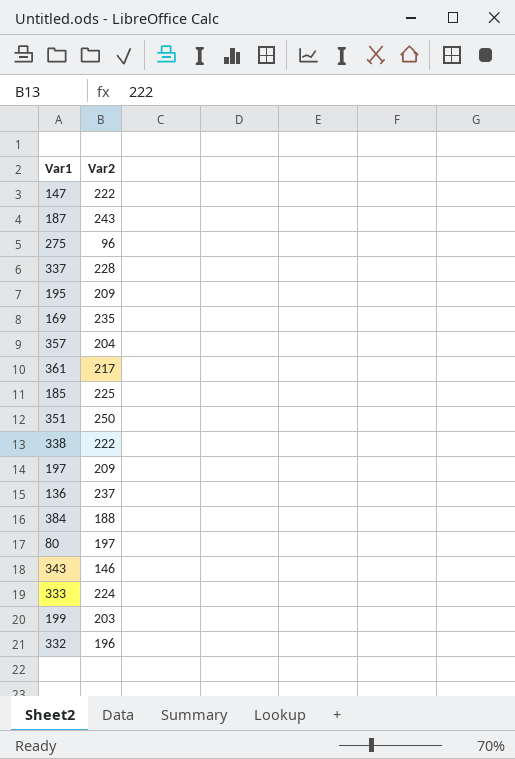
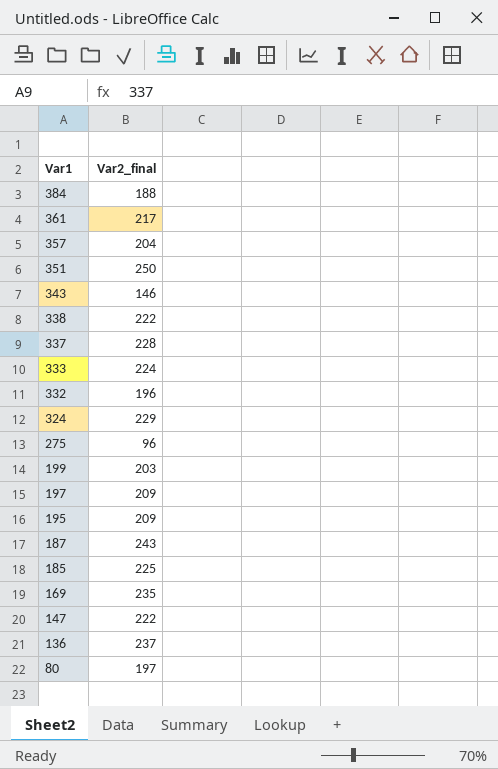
row order: none -> Var1 descending
column name: Var2 -> Var2_final
row 324: none -> 229

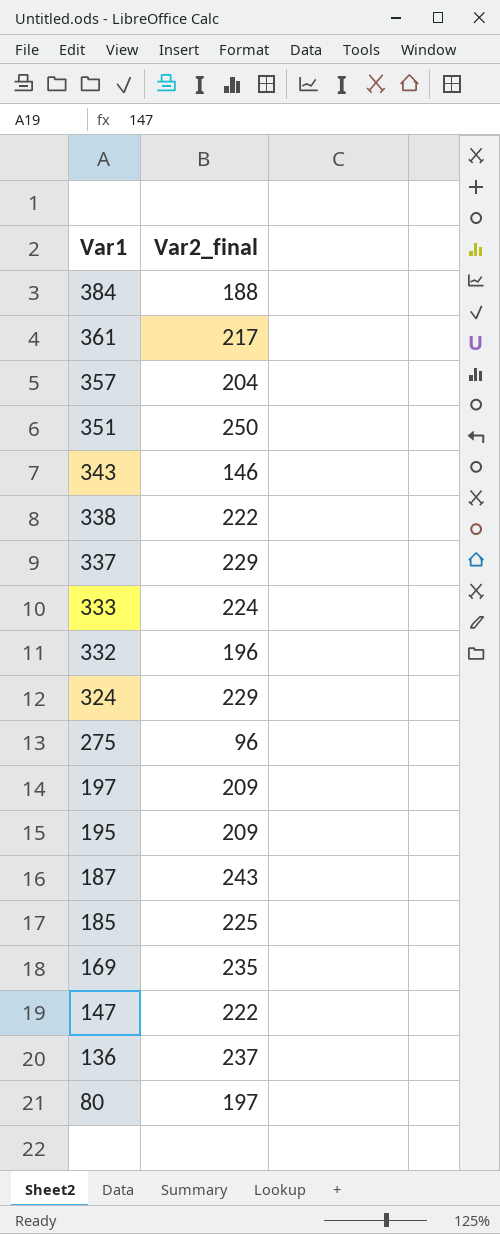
row 199: 203 -> none
337 | Var2_final: 228 -> 229

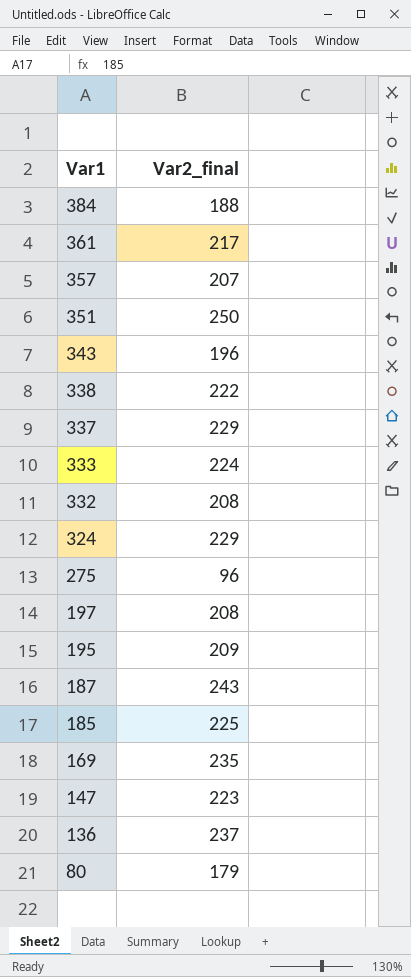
357 | Var2_final: 204 -> 207
343 | Var2_final: 146 -> 196
332 | Var2_final: 196 -> 208
197 | Var2_final: 209 -> 208
147 | Var2_final: 222 -> 223
80 | Var2_final: 197 -> 179

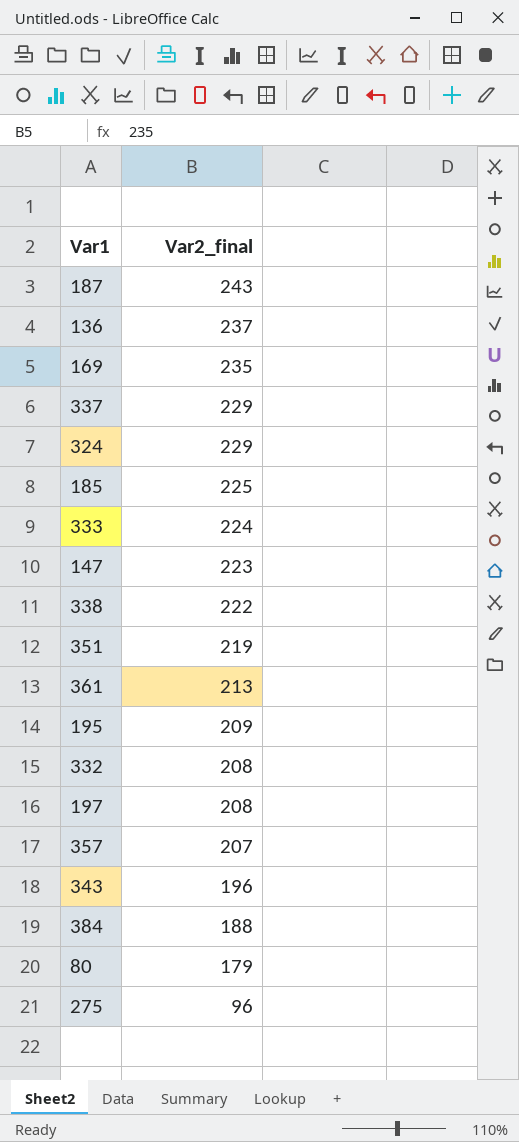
row order: Var1 descending -> Var2_final descending
351 | Var2_final: 250 -> 219
361 | Var2_final: 217 -> 213

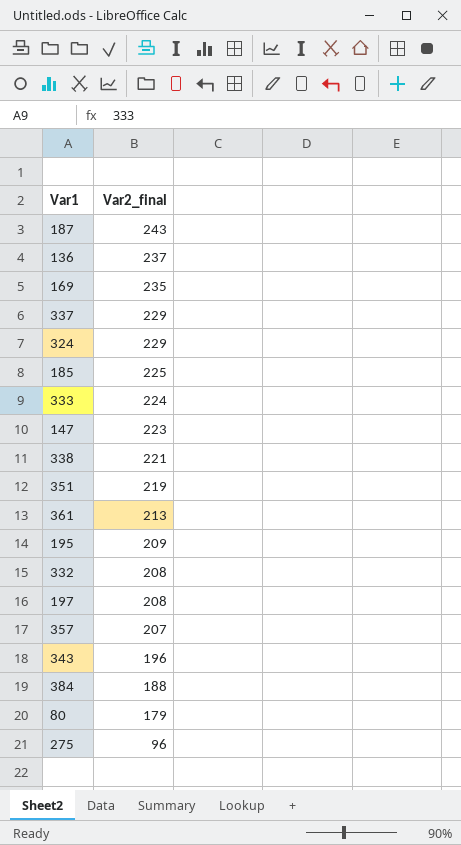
338 | Var2_final: 222 -> 221

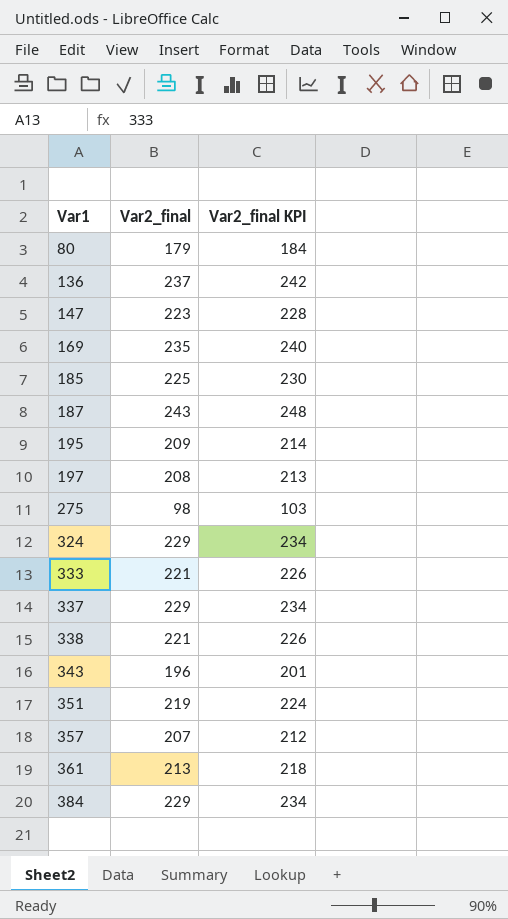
row order: Var2_final descending -> Var1 ascending
column Var2_final KPI | formula: none -> [Var2_final] + 5
row 332: 208 -> none
275 | Var2_final: 96 -> 98
333 | Var2_final: 224 -> 221
384 | Var2_final: 188 -> 229

